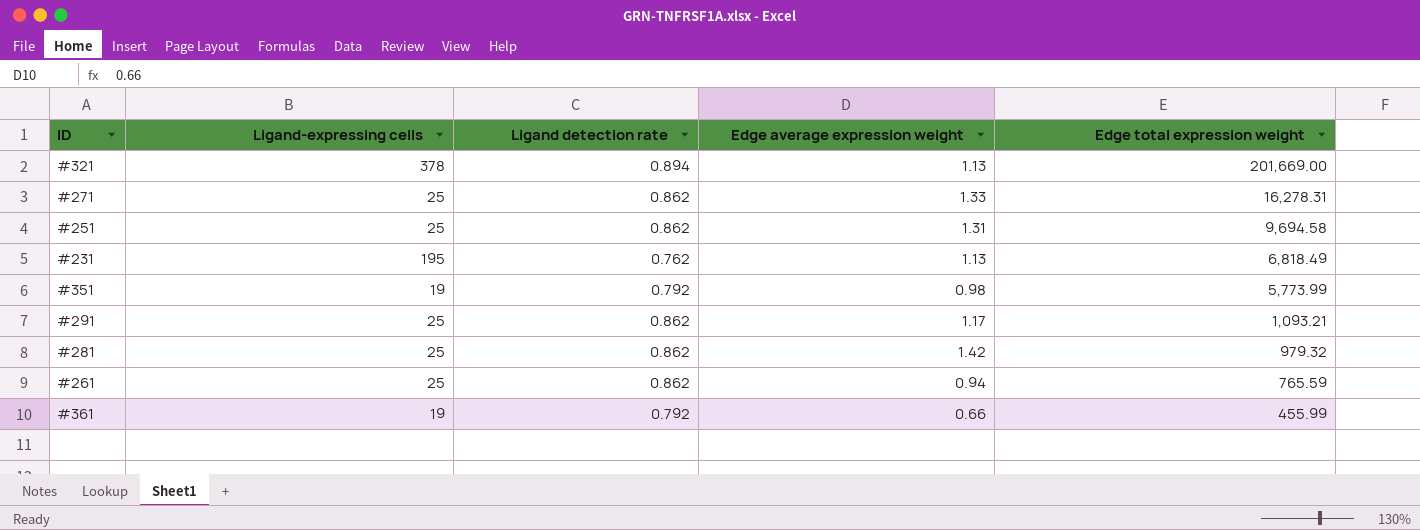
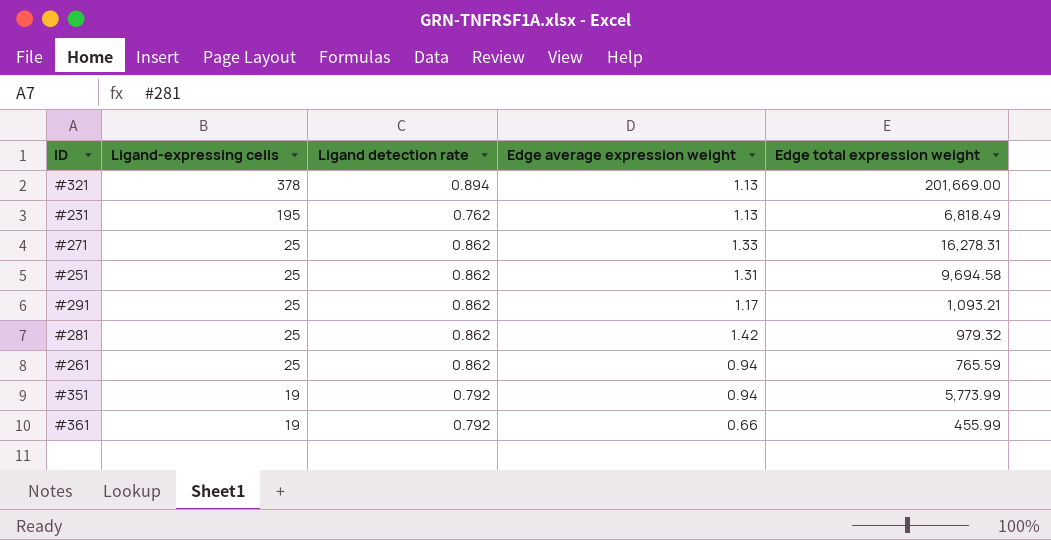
row order: Edge total expression weight descending -> Ligand-expressing cells descending
#351 | Edge average expression weight: 0.98 -> 0.94

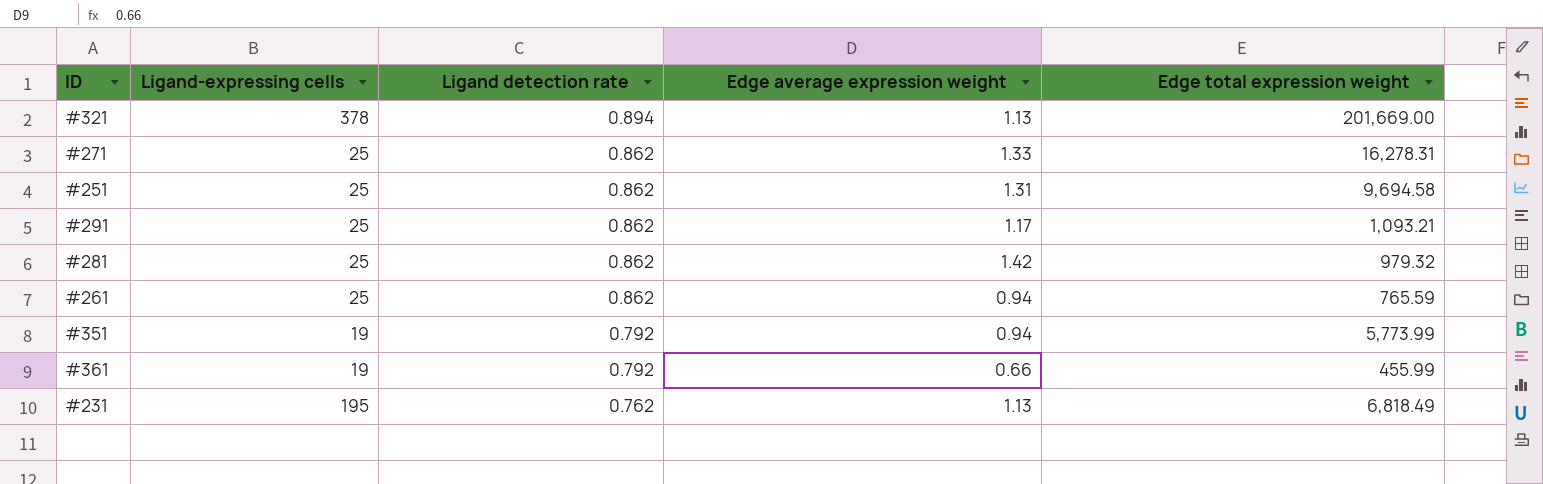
row order: Ligand-expressing cells descending -> Ligand detection rate descending

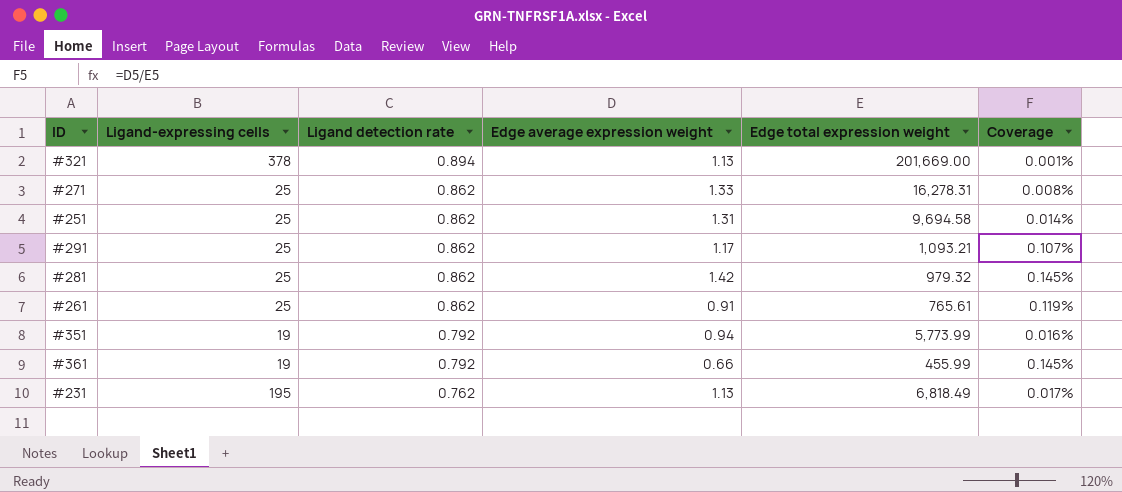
column Coverage | formula: none -> [Edge average expression weight] / [Edge total expression weight]
#261 | Edge average expression weight: 0.94 -> 0.91
#261 | Edge total expression weight: 765.59 -> 765.61

